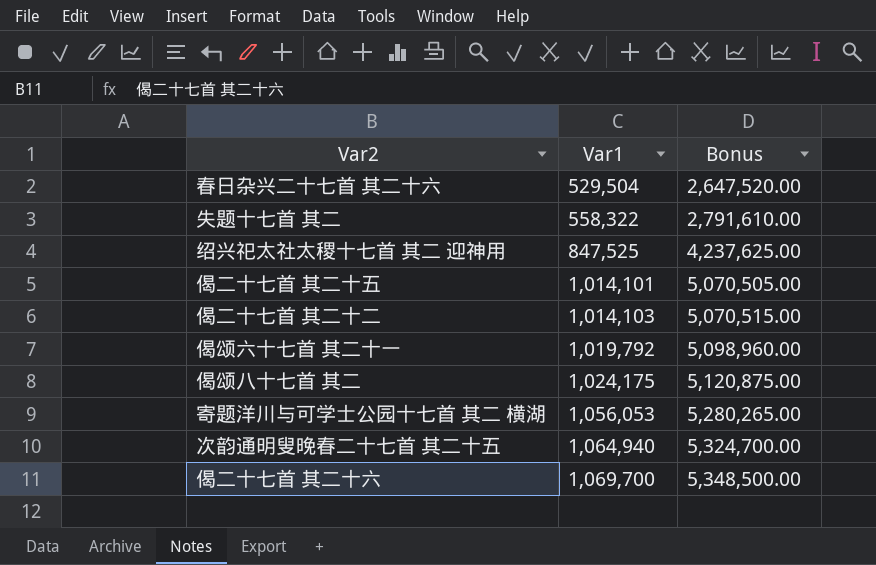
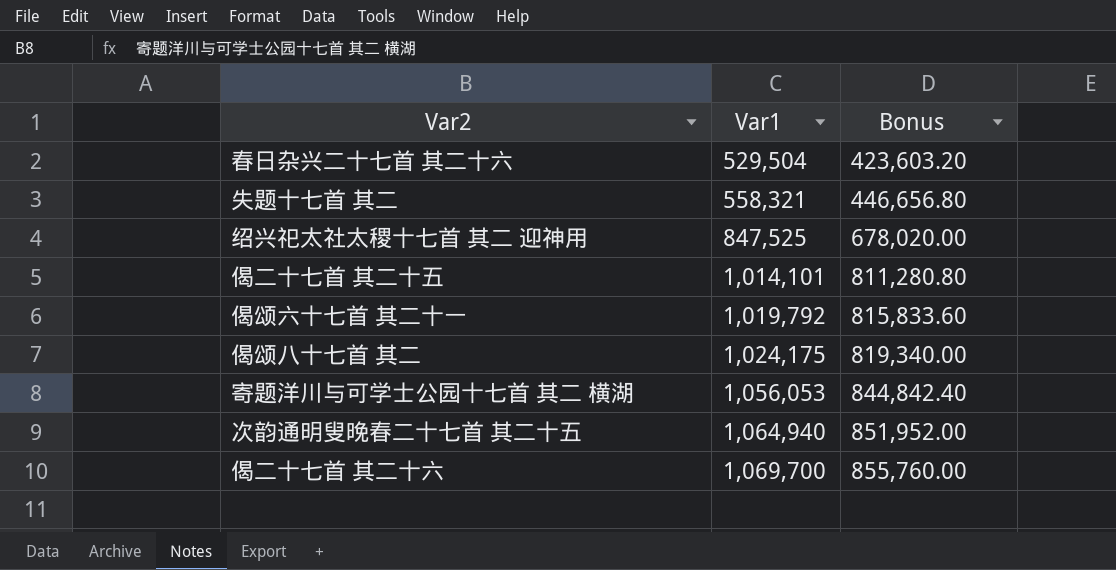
column Bonus | formula: [Var1] * 5 -> [Var1] * 0.8
row 偈二十七首 其二十二: 1,014,103 | 5,070,515.00 -> none
失题十七首 其二 | Var1: 558,322 -> 558,321

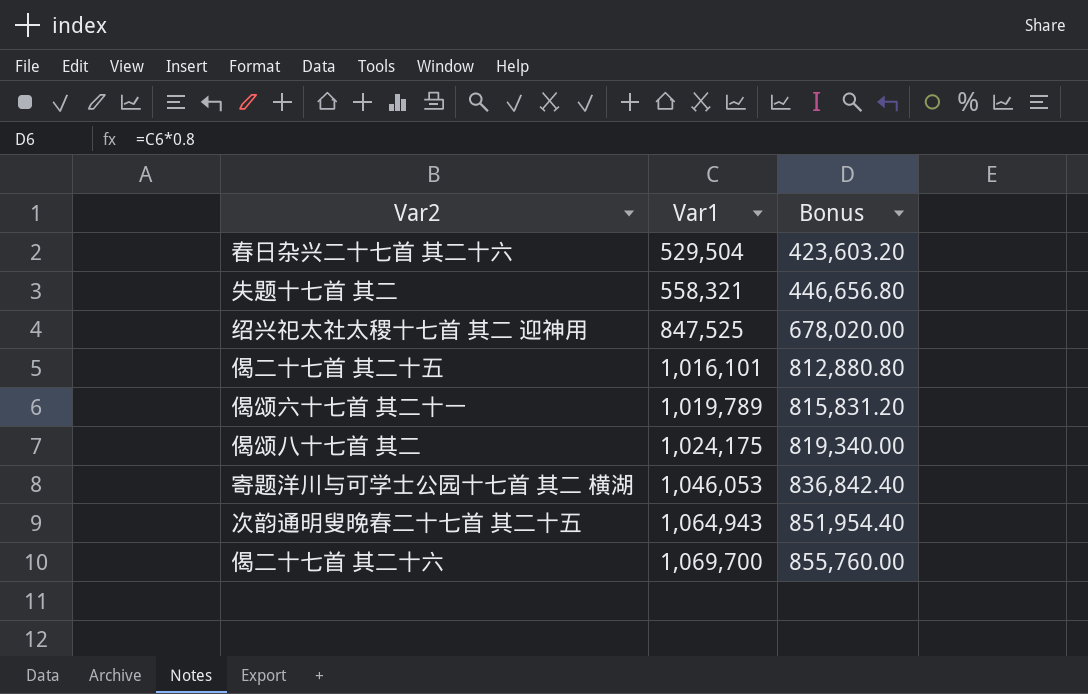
偈二十七首 其二十五 | Var1: 1,014,101 -> 1,016,101
偈二十七首 其二十五 | Bonus: 811,280.80 -> 812,880.80
偈颂六十七首 其二十一 | Var1: 1,019,792 -> 1,019,789
偈颂六十七首 其二十一 | Bonus: 815,833.60 -> 815,831.20
寄题洋川与可学士公园十七首 其二 横湖 | Var1: 1,056,053 -> 1,046,053
寄题洋川与可学士公园十七首 其二 横湖 | Bonus: 844,842.40 -> 836,842.40
次韵通明叟晚春二十七首 其二十五 | Var1: 1,064,940 -> 1,064,943
次韵通明叟晚春二十七首 其二十五 | Bonus: 851,952.00 -> 851,954.40

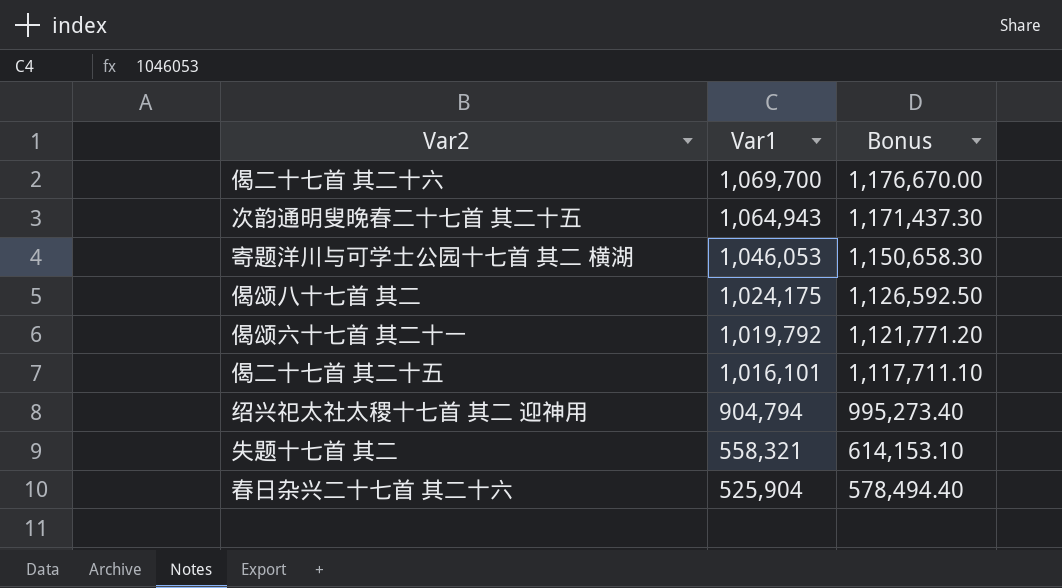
row order: Var1 ascending -> Var1 descending
column Bonus | formula: [Var1] * 0.8 -> [Var1] * 1.1
偈颂六十七首 其二十一 | Var1: 1,019,789 -> 1,019,792
绍兴祀太社太稷十七首 其二 迎神用 | Var1: 847,525 -> 904,794
春日杂兴二十七首 其二十六 | Var1: 529,504 -> 525,904

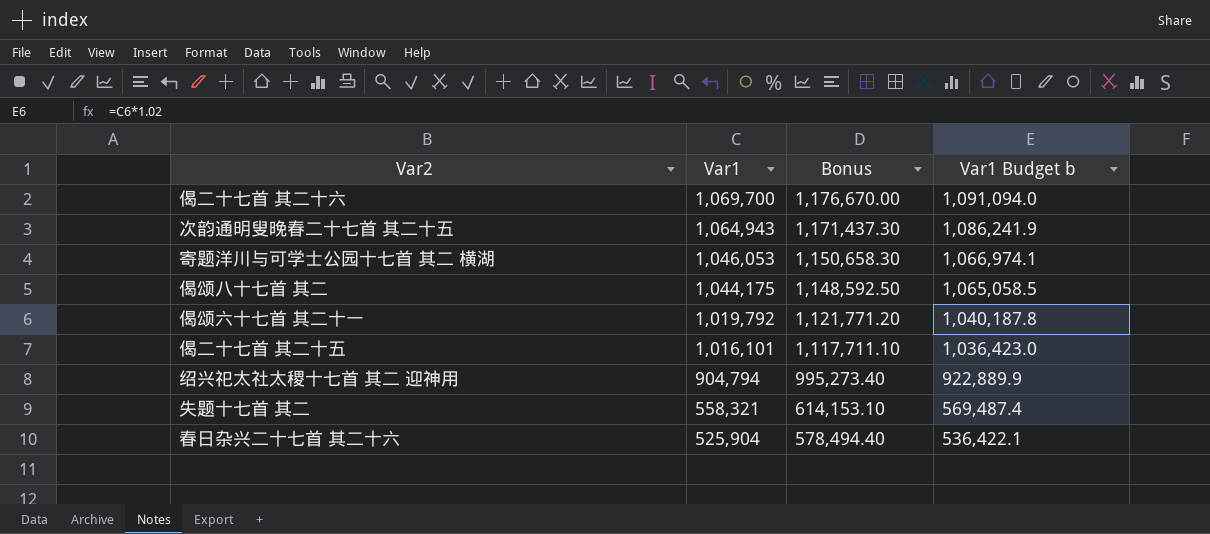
column Var1 Budget b | formula: none -> [Var1] * 1.02
偈颂八十七首 其二 | Var1: 1,024,175 -> 1,044,175
偈颂八十七首 其二 | Bonus: 1,126,592.50 -> 1,148,592.50

